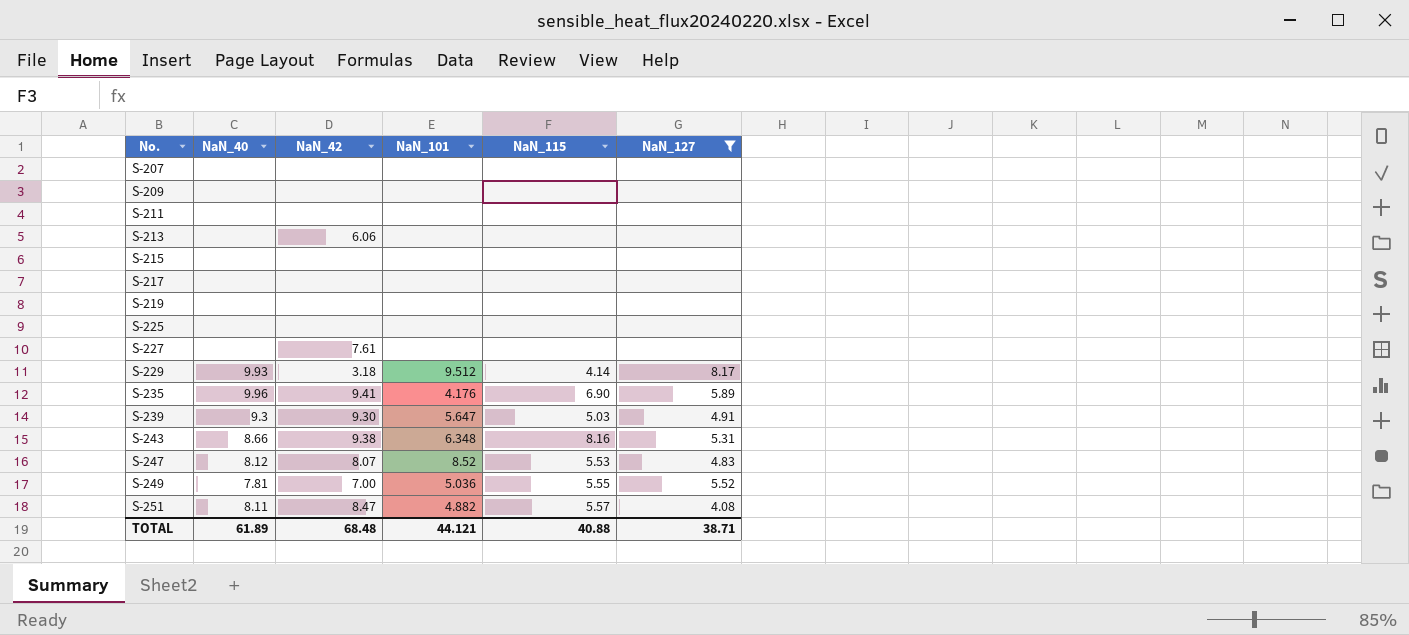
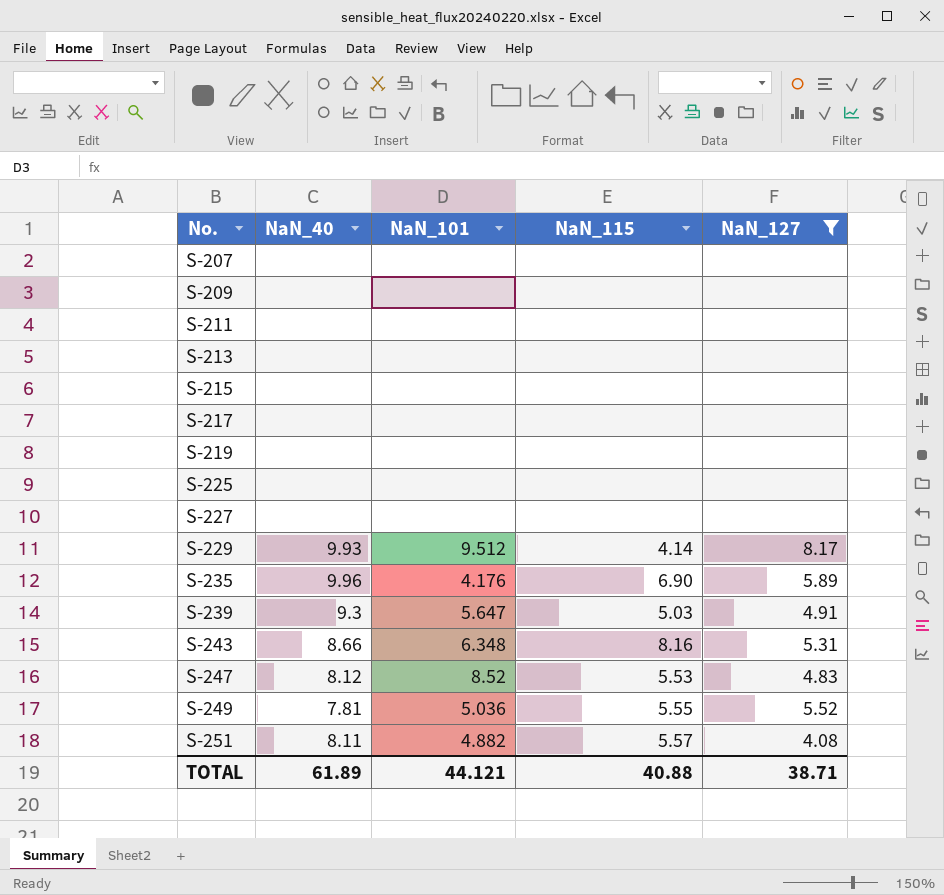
column NaN_42 | position: 3 -> none

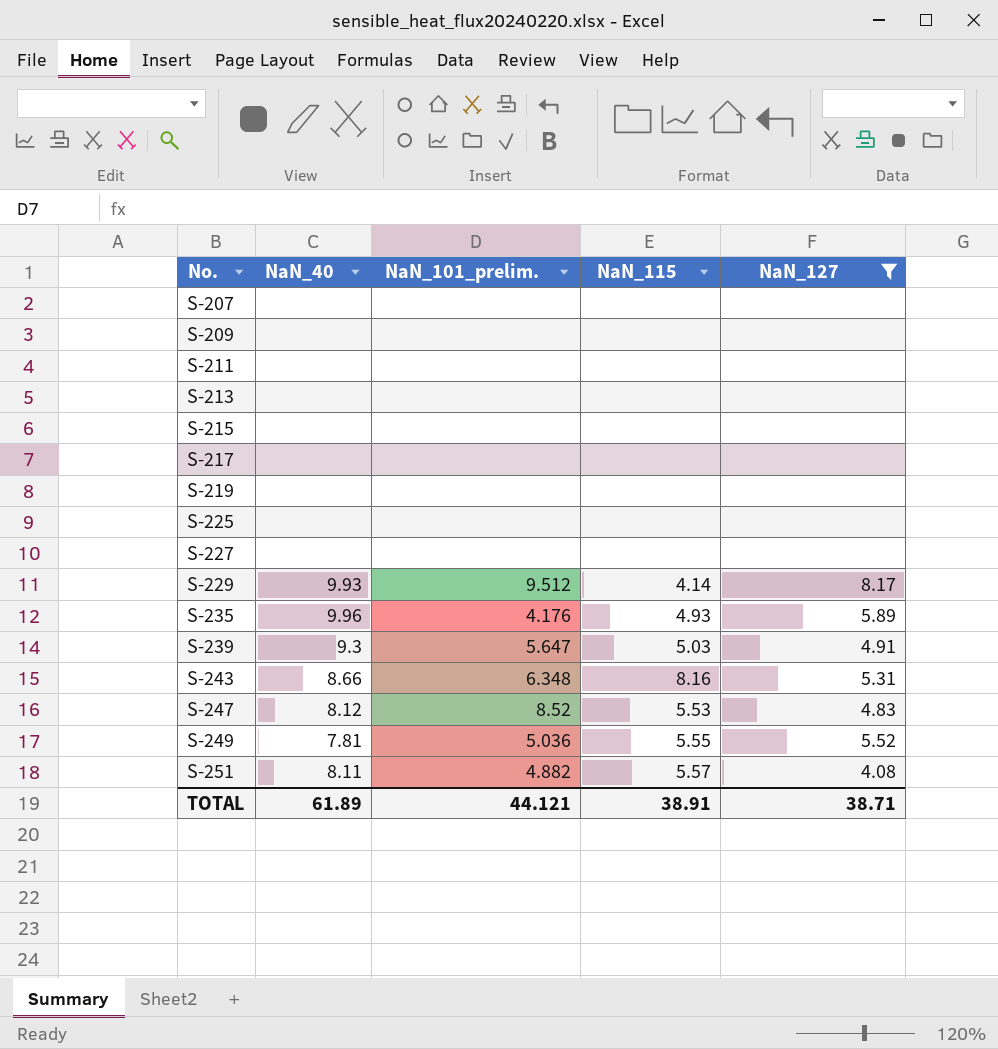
column name: NaN_101 -> NaN_101_prelim.
S-235 | NaN_115: 6.90 -> 4.93
TOTAL | NaN_115: 40.88 -> 38.91

